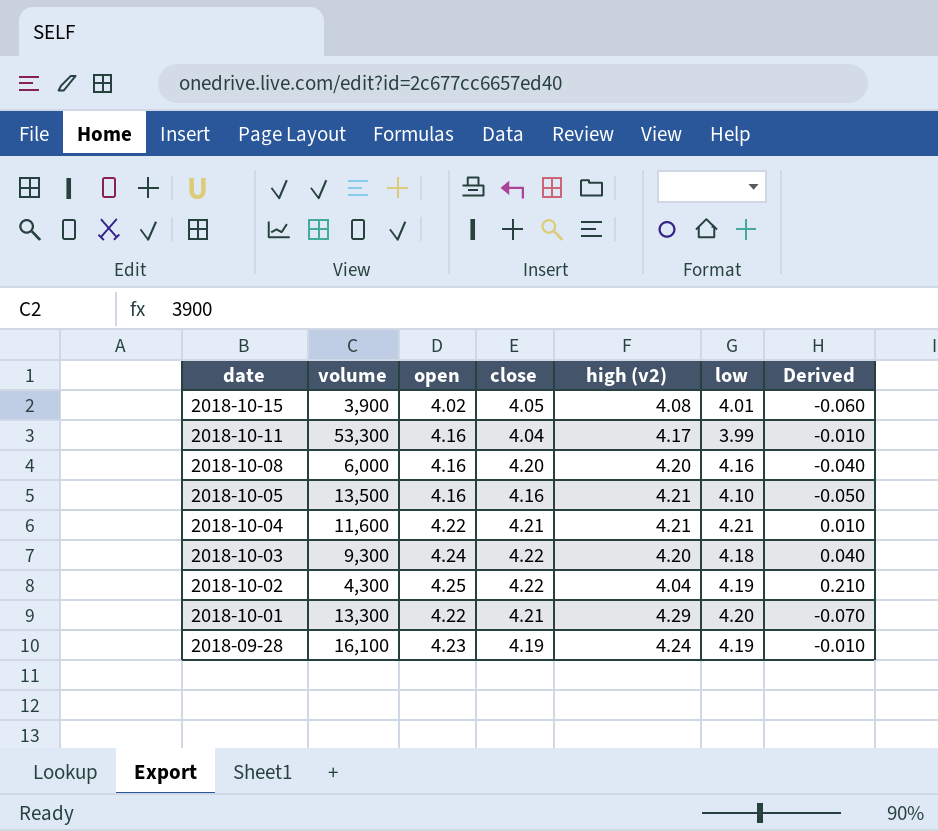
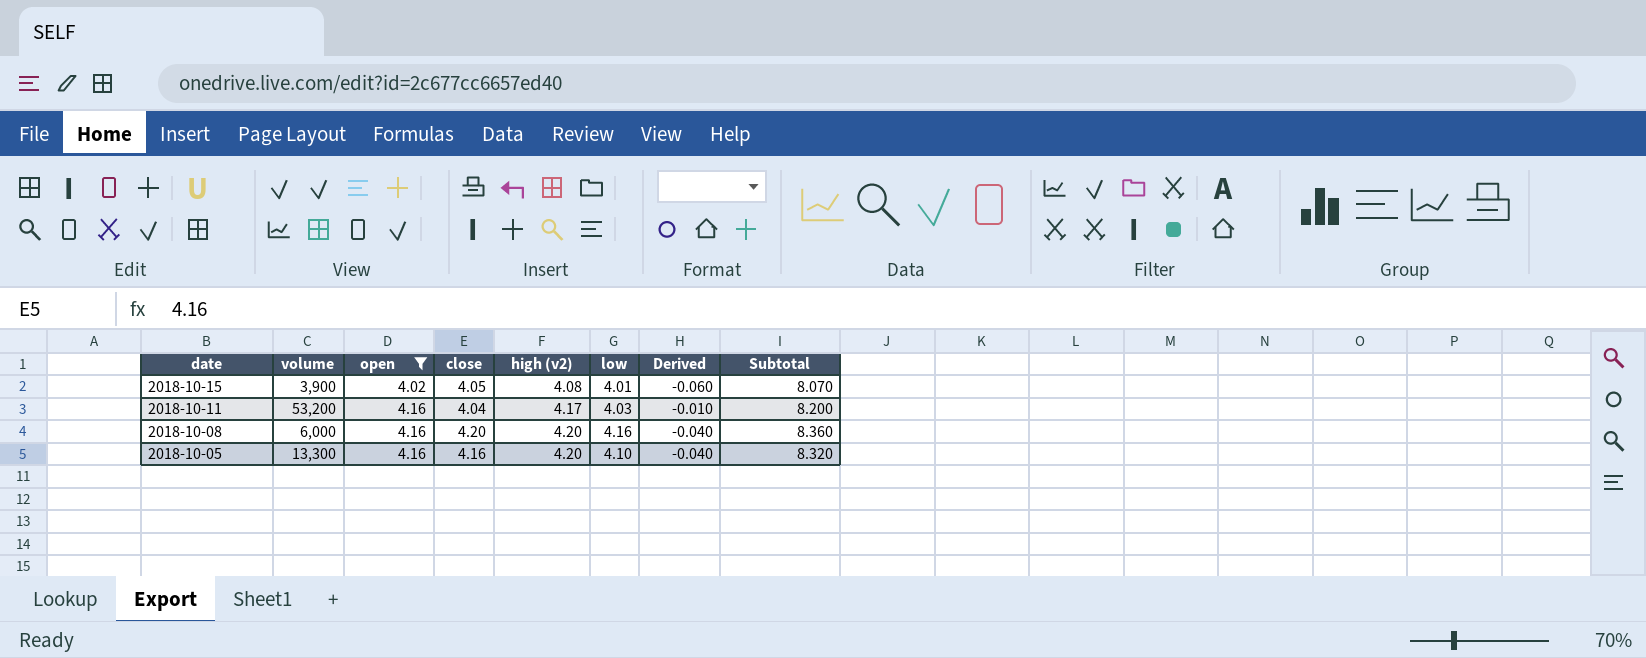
filter: none -> open <= 4.16
column Subtotal | formula: none -> [open] + [close]
2018-10-11 | volume: 53,300 -> 53,200
2018-10-11 | low: 3.99 -> 4.03
2018-10-05 | volume: 13,500 -> 13,300
2018-10-05 | high (v2): 4.21 -> 4.20
2018-10-05 | Derived: -0.050 -> -0.040

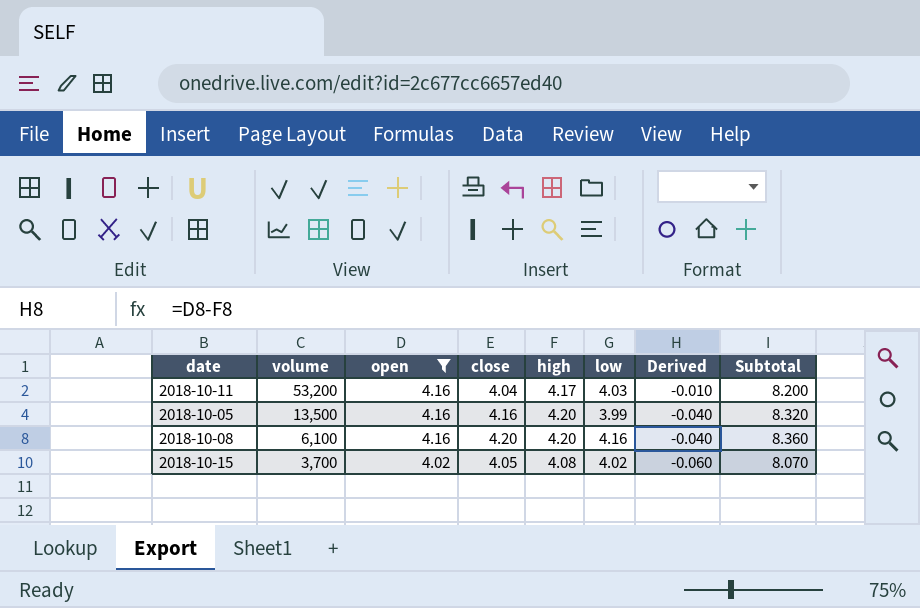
row order: date descending -> volume descending
column name: high (v2) -> high
2018-10-05 | volume: 13,300 -> 13,500
2018-10-05 | low: 4.10 -> 3.99
2018-10-08 | volume: 6,000 -> 6,100
2018-10-15 | volume: 3,900 -> 3,700
2018-10-15 | low: 4.01 -> 4.02

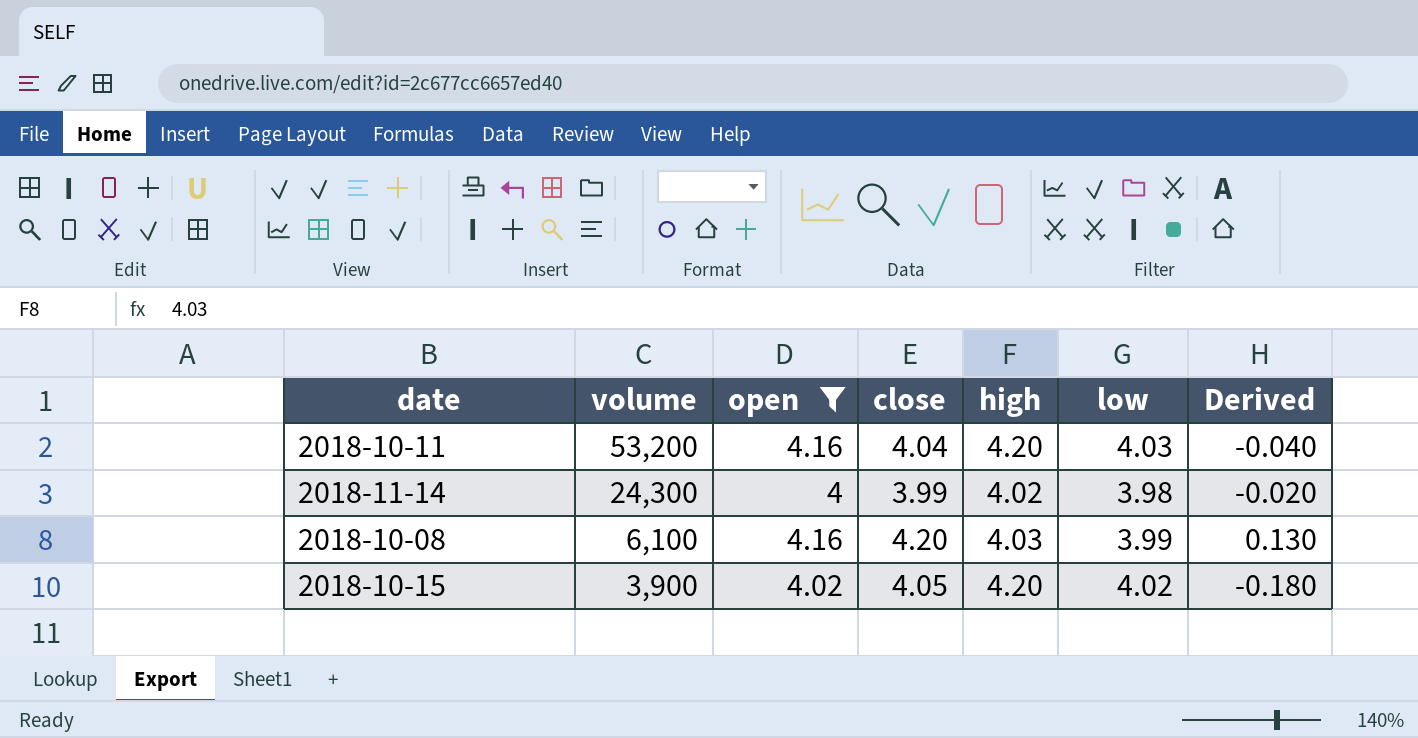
column Subtotal | formula: [open] + [close] -> none
row 2018-10-05: 13,500 | 4.16 | 4.16 | 4.20 | 3.99 | -0.040 | 8.320 -> none
2018-10-11 | high: 4.17 -> 4.20
2018-10-11 | Derived: -0.010 -> -0.040
row 2018-11-14: none -> 24,300 | 4 | 3.99 | 4.02 | 3.98 | -0.020
2018-10-08 | high: 4.20 -> 4.03
2018-10-08 | low: 4.16 -> 3.99
2018-10-08 | Derived: -0.040 -> 0.130
2018-10-15 | volume: 3,700 -> 3,900
2018-10-15 | high: 4.08 -> 4.20
2018-10-15 | Derived: -0.060 -> -0.180

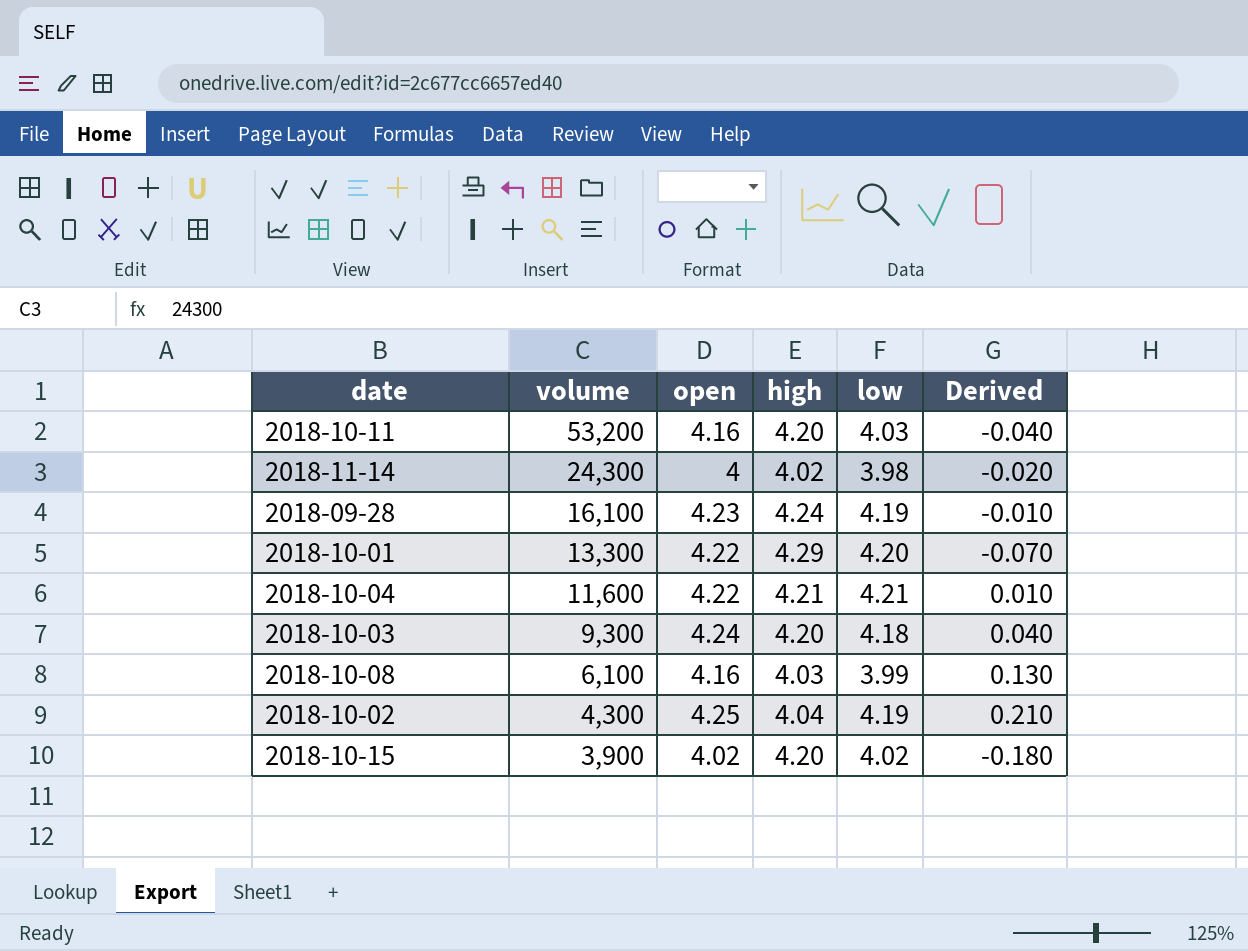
filter: open <= 4.16 -> none
column close | position: 4 -> none

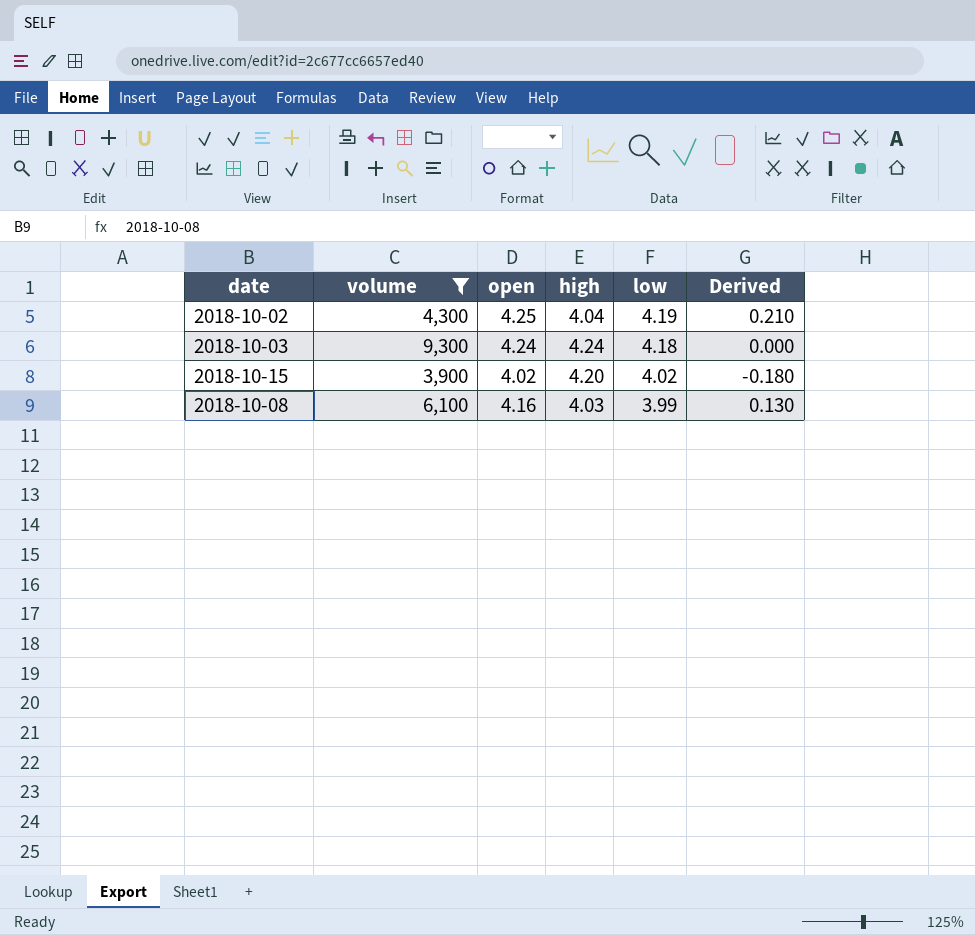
filter: none -> volume <= 9,300
row order: volume descending -> low descending
2018-10-03 | high: 4.20 -> 4.24
2018-10-03 | Derived: 0.040 -> 0.000

